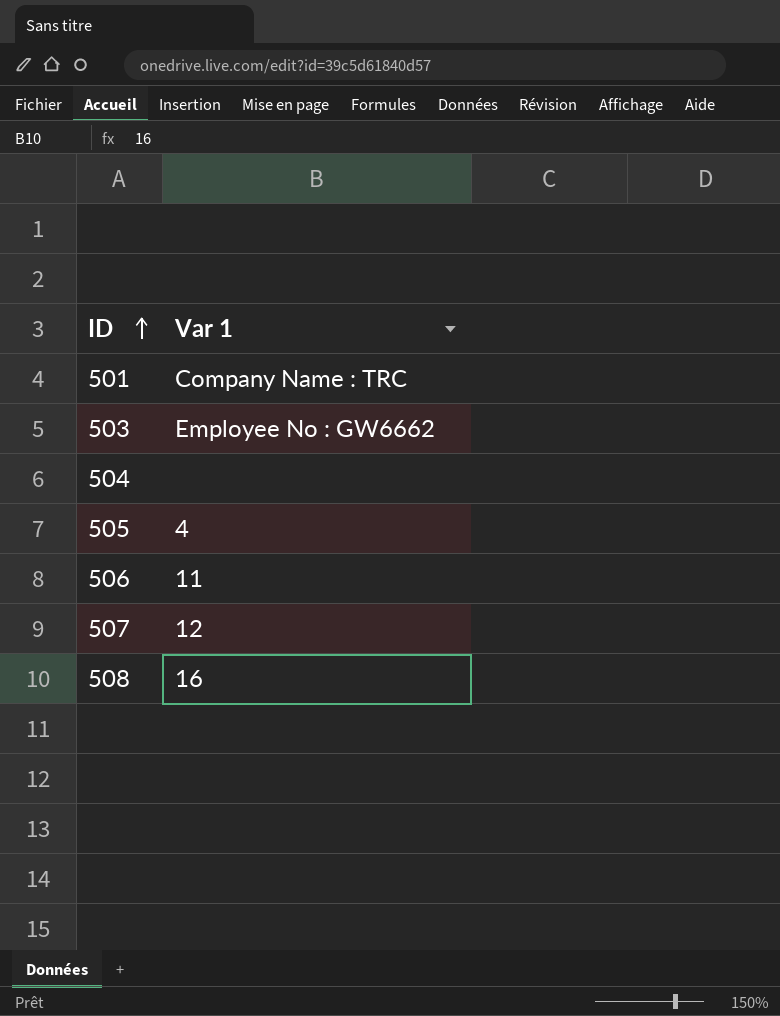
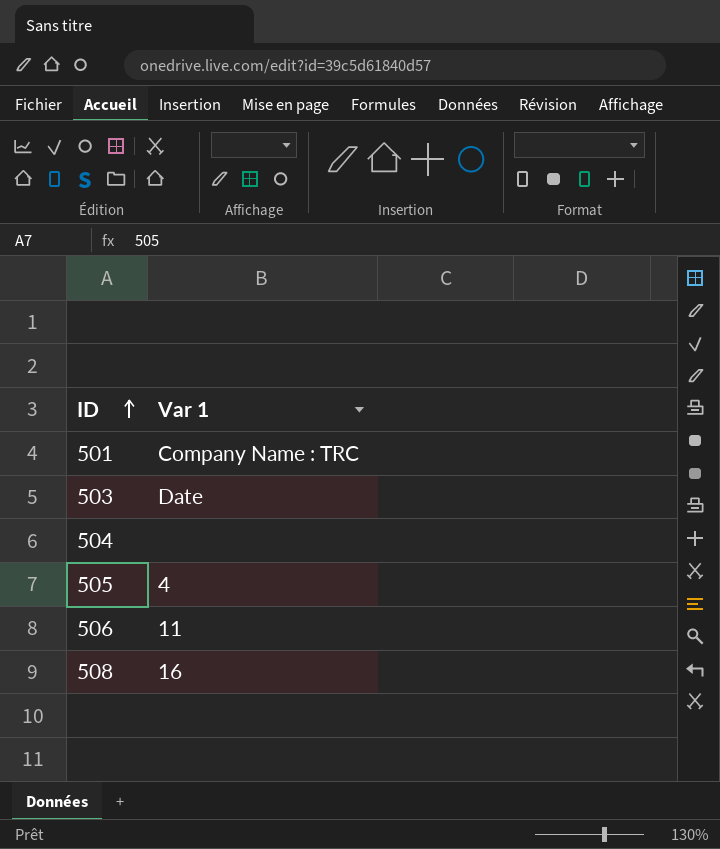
row 507: 12 -> none
503 | Var 1: Employee No : GW6662 -> Date

